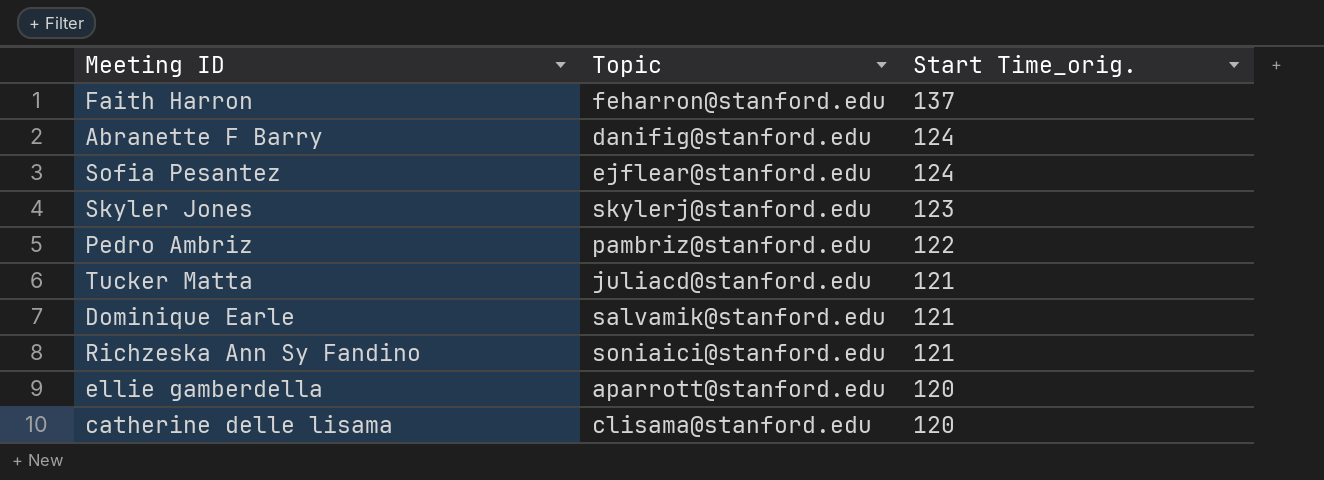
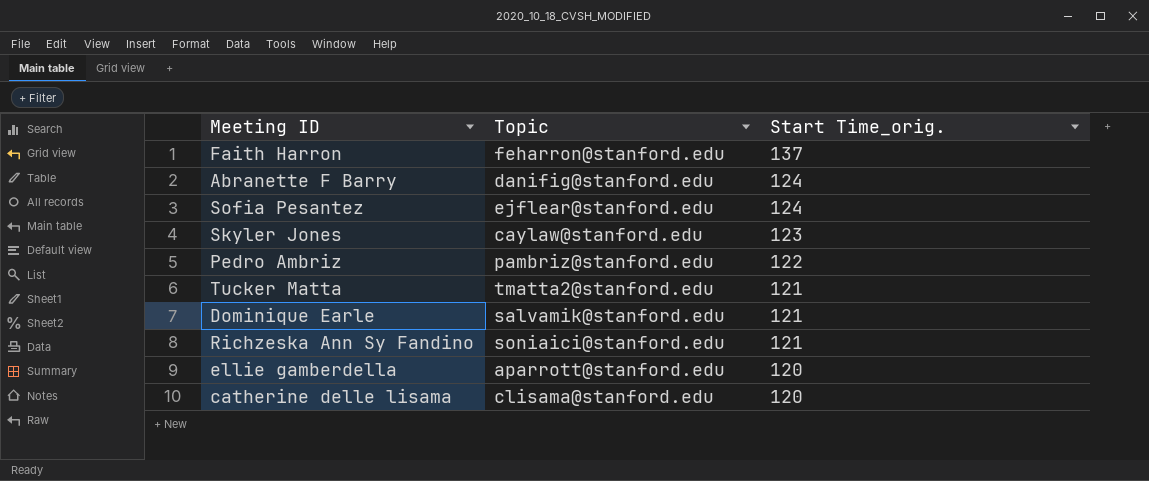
Skyler Jones | Topic: skylerj@stanford.edu -> caylaw@stanford.edu
Tucker Matta | Topic: juliacd@stanford.edu -> tmatta2@stanford.edu

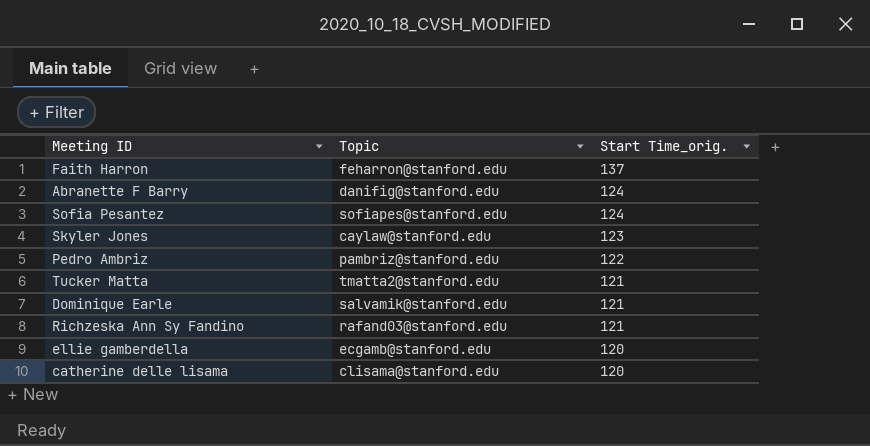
Sofia Pesantez | Topic: ejflear@stanford.edu -> sofiapes@stanford.edu
Richzeska Ann Sy Fandino | Topic: soniaici@stanford.edu -> rafand03@stanford.edu
ellie gamberdella | Topic: aparrott@stanford.edu -> ecgamb@stanford.edu

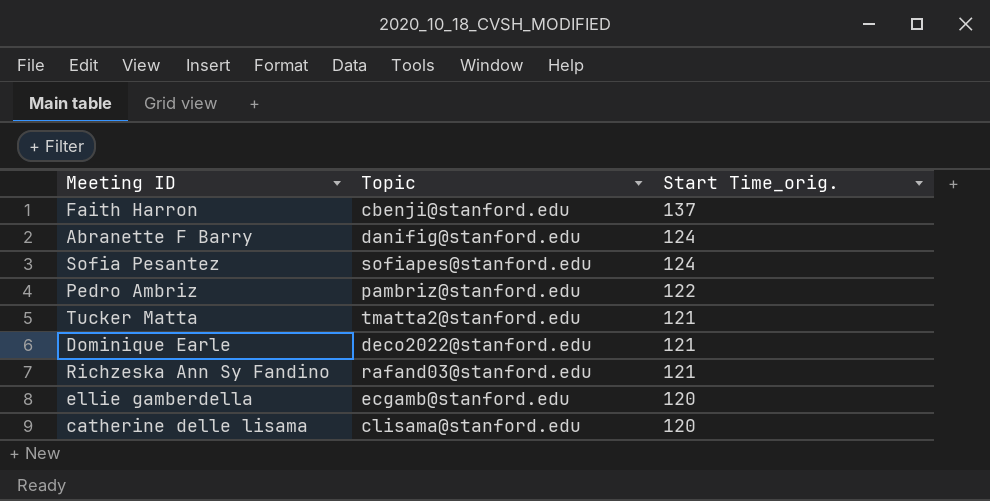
row Skyler Jones: caylaw@stanford.edu | 123 -> none
Faith Harron | Topic: feharron@stanford.edu -> cbenji@stanford.edu
Dominique Earle | Topic: salvamik@stanford.edu -> deco2022@stanford.edu

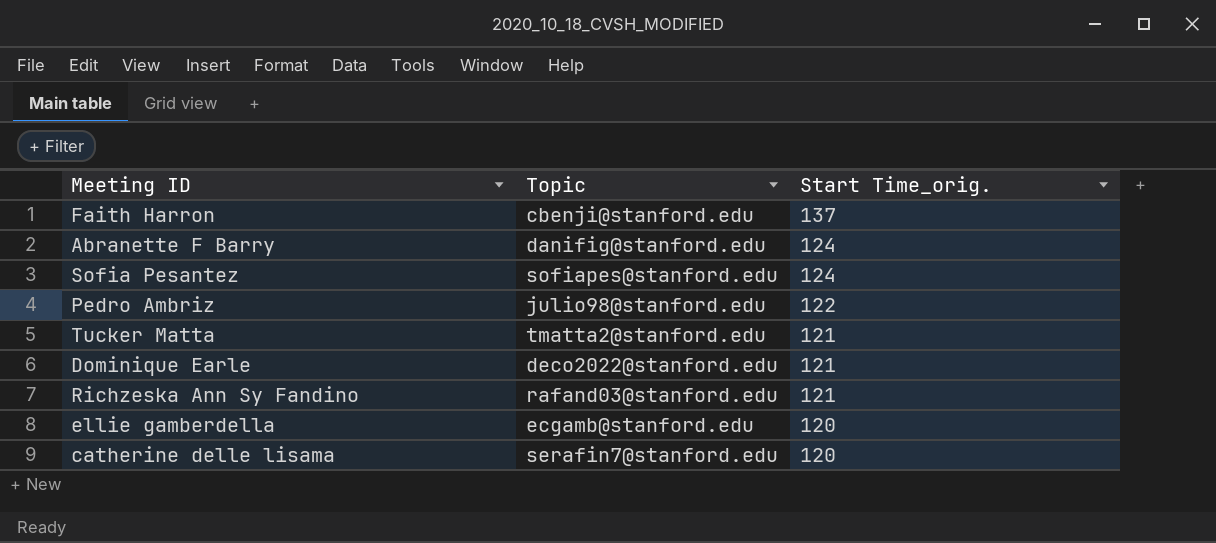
Pedro Ambriz | Topic: pambriz@stanford.edu -> julio98@stanford.edu
catherine delle lisama | Topic: clisama@stanford.edu -> serafin7@stanford.edu

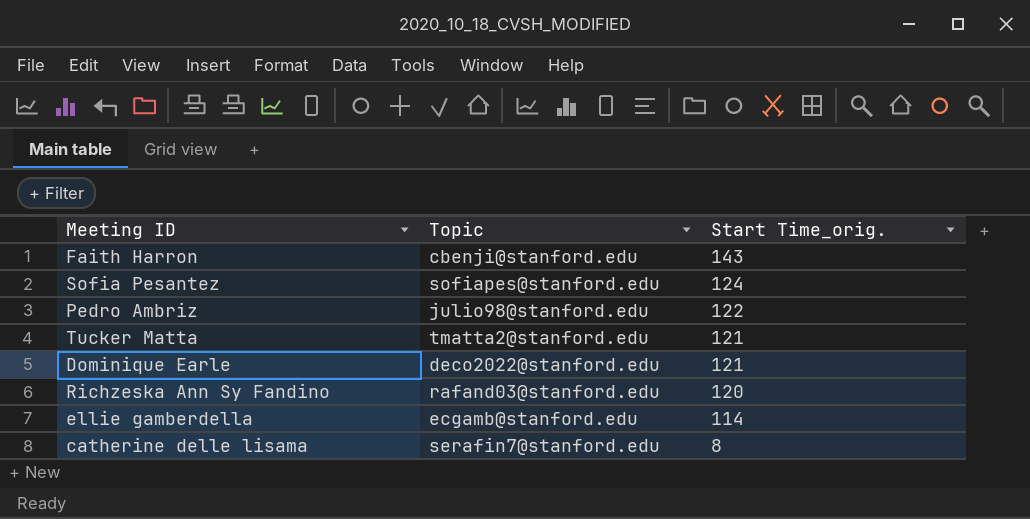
row Abranette F Barry: danifig@stanford.edu | 124 -> none
Faith Harron | Start Time_orig.: 137 -> 143
Richzeska Ann Sy Fandino | Start Time_orig.: 121 -> 120
ellie gamberdella | Start Time_orig.: 120 -> 114
catherine delle lisama | Start Time_orig.: 120 -> 8

